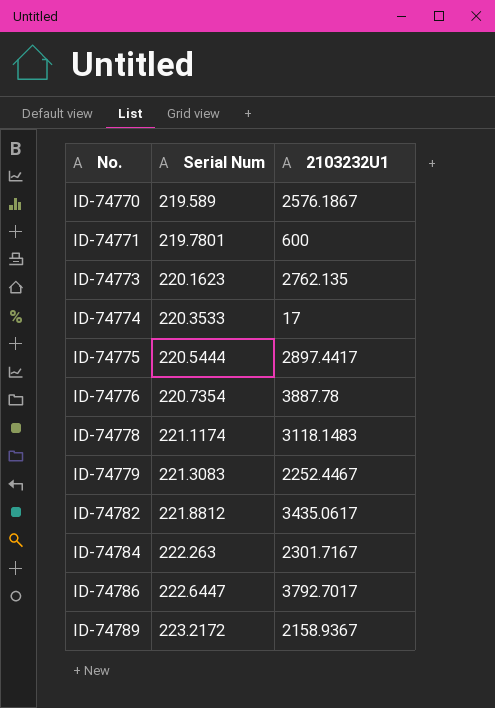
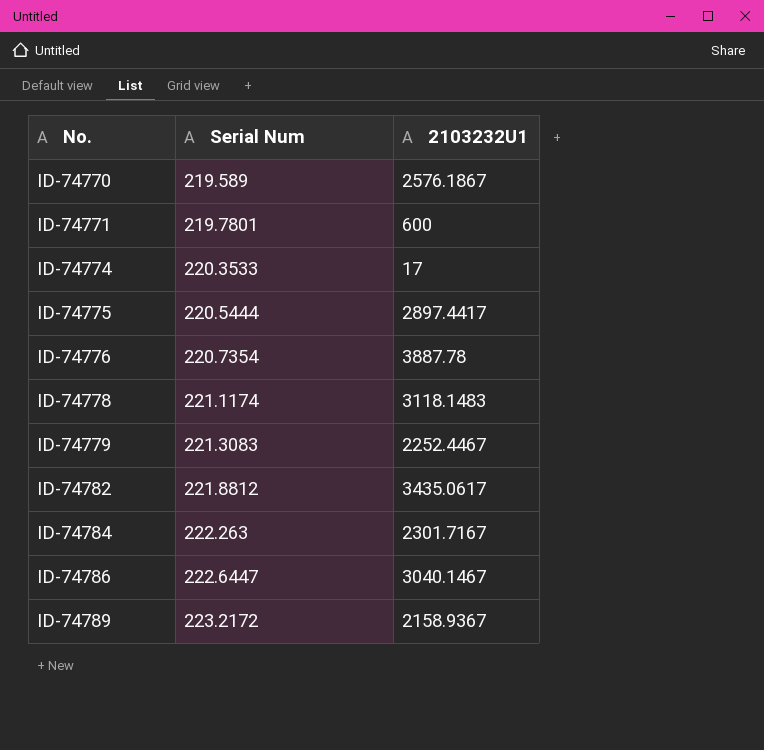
row ID-74773: 220.1623 | 2762.135 -> none
ID-74786 | 2103232U1: 3792.7017 -> 3040.1467

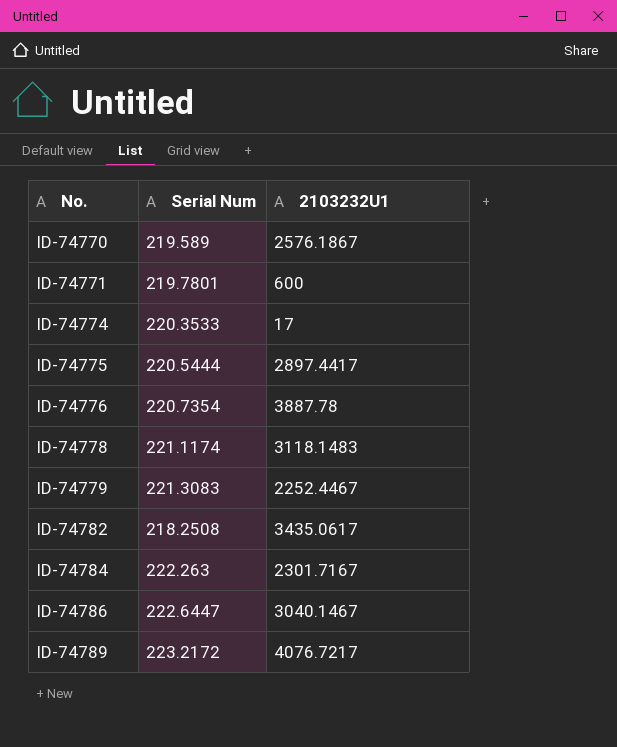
ID-74782 | Serial Num: 221.8812 -> 218.2508
ID-74789 | 2103232U1: 2158.9367 -> 4076.7217

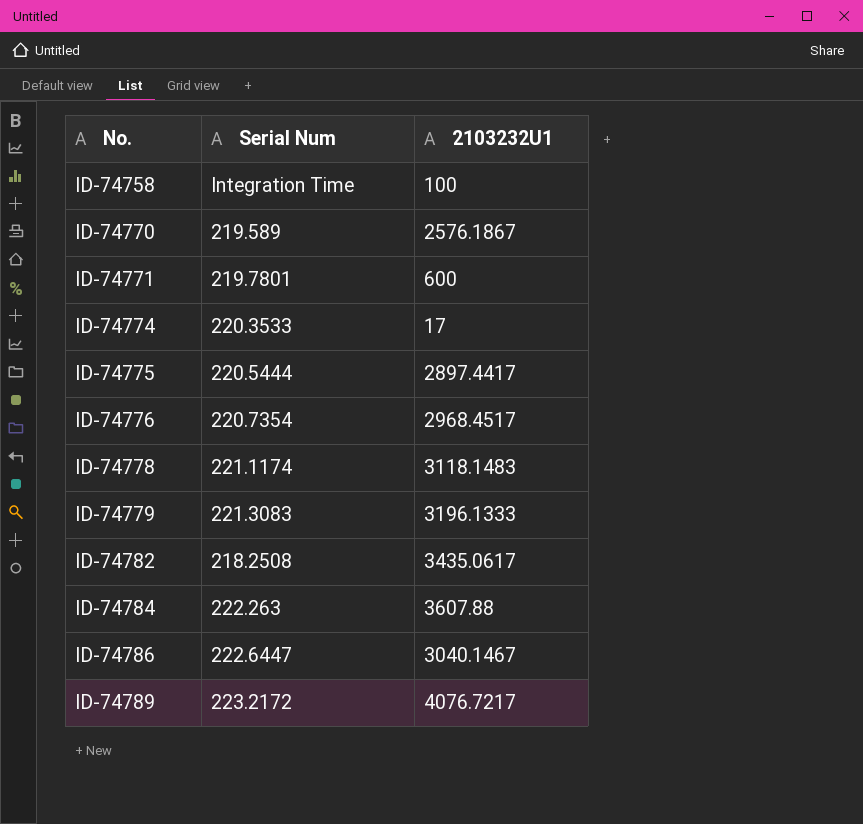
row ID-74758: none -> Integration Time | 100
ID-74776 | 2103232U1: 3887.78 -> 2968.4517
ID-74779 | 2103232U1: 2252.4467 -> 3196.1333
ID-74784 | 2103232U1: 2301.7167 -> 3607.88

